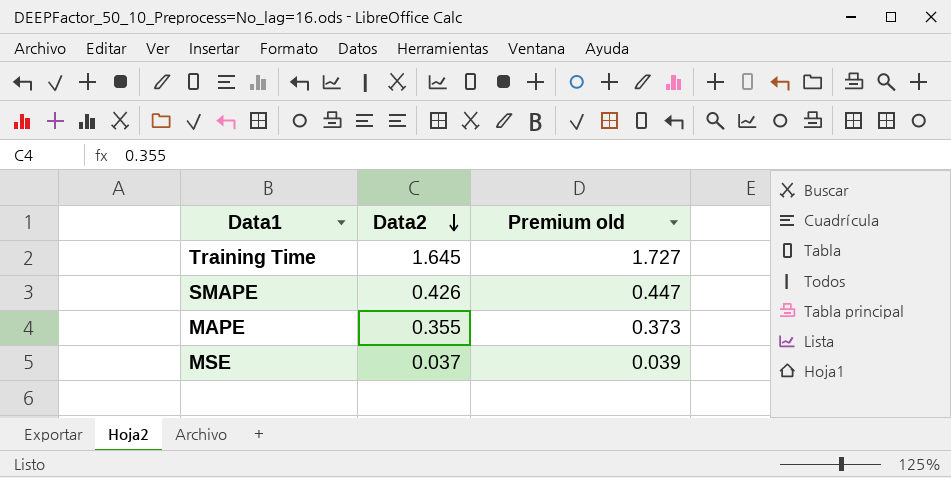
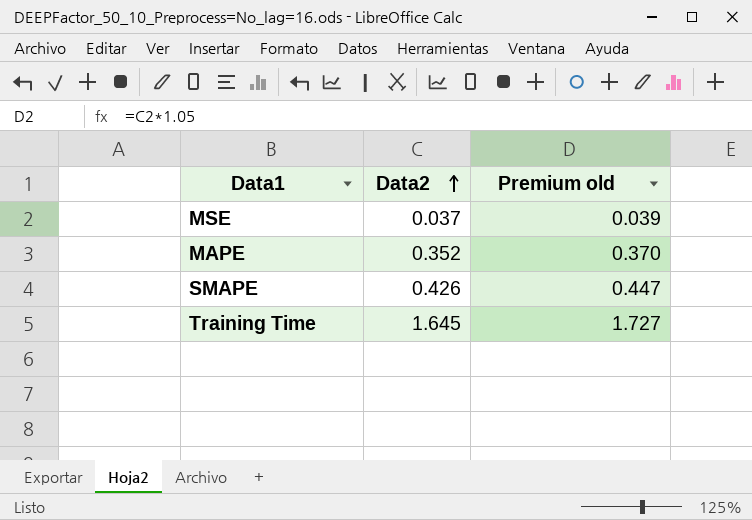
row order: Data2 descending -> Data2 ascending
MAPE | Data2: 0.355 -> 0.352
MAPE | Premium old: 0.373 -> 0.370

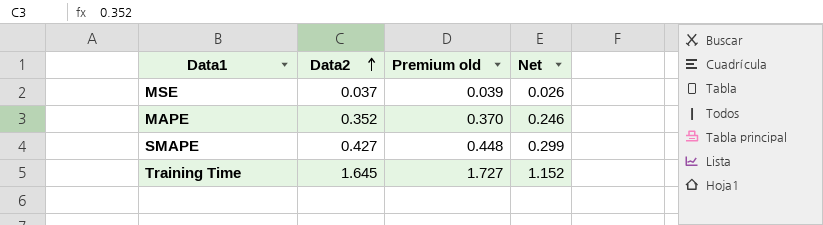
column Net | formula: none -> [Data2] * 0.7
SMAPE | Data2: 0.426 -> 0.427
SMAPE | Premium old: 0.447 -> 0.448

